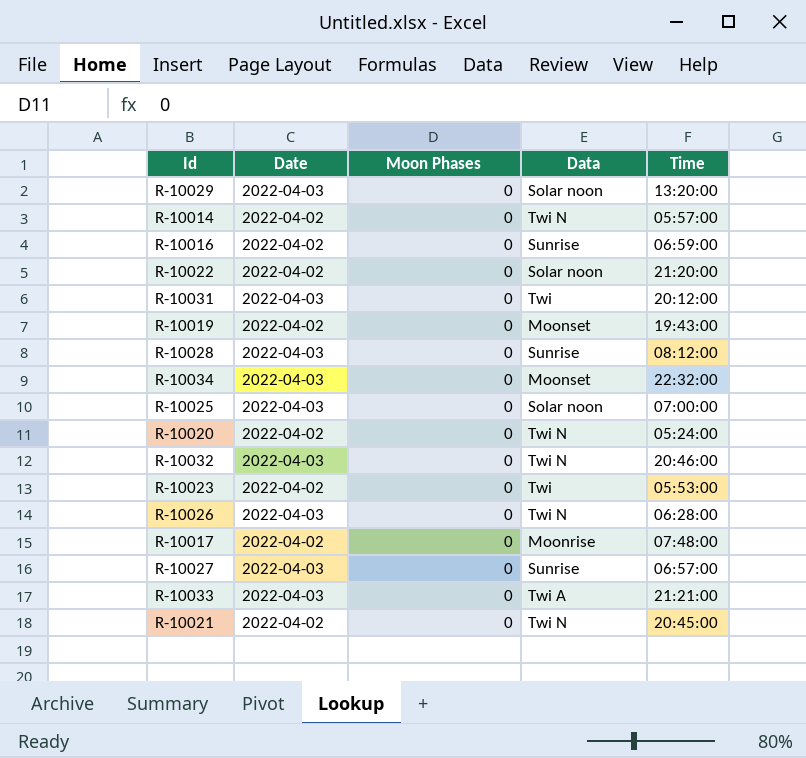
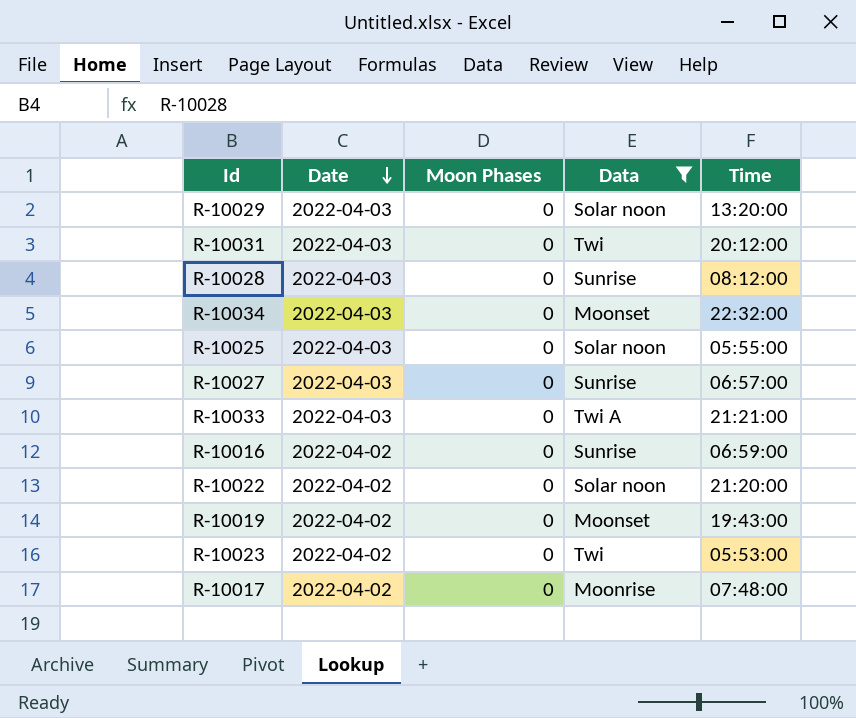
filter: none -> Data != Twi N
row order: none -> Date descending
R-10025 | Time: 07:00:00 -> 05:55:00

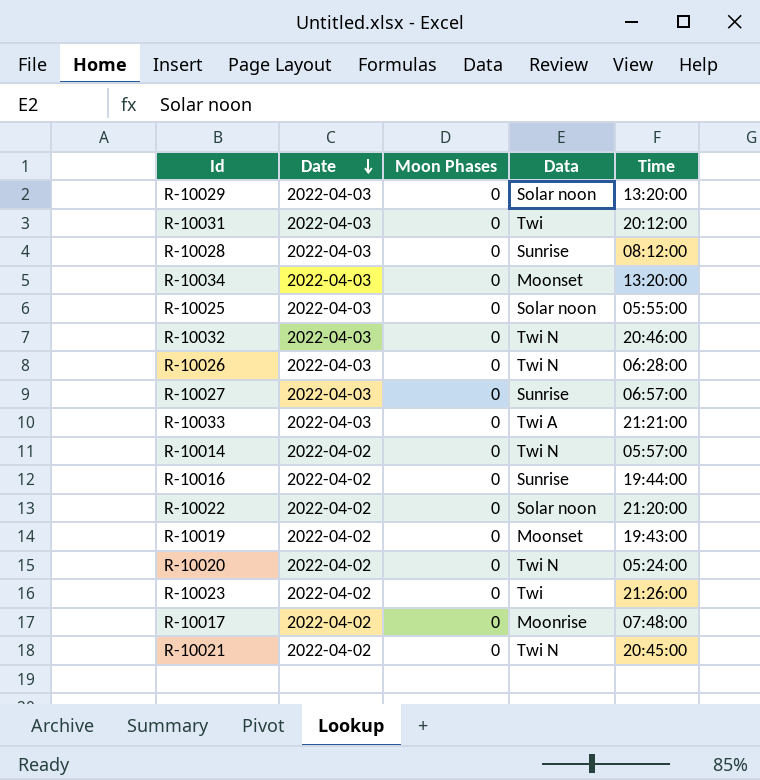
filter: Data != Twi N -> none
R-10034 | Time: 22:32:00 -> 13:20:00
R-10016 | Time: 06:59:00 -> 19:44:00
R-10023 | Time: 05:53:00 -> 21:26:00

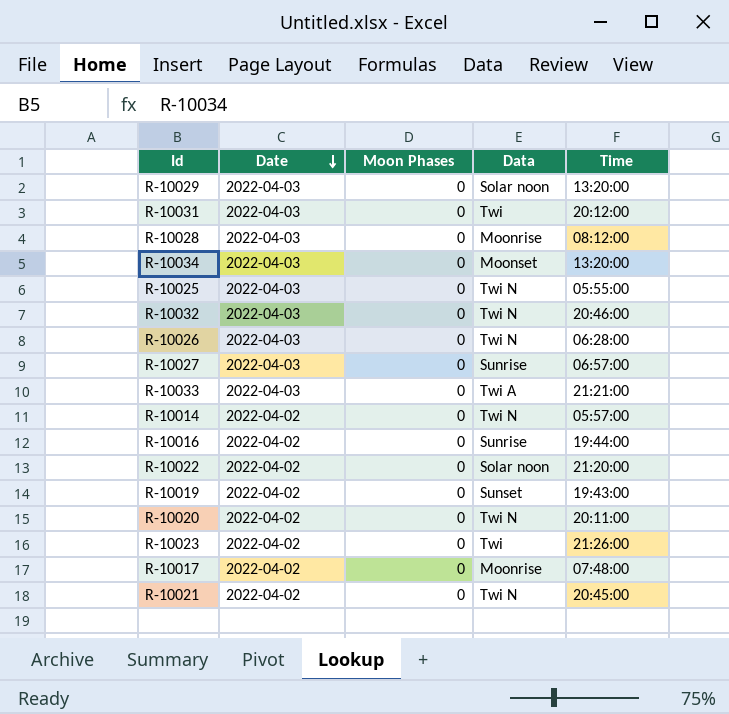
R-10028 | Data: Sunrise -> Moonrise
R-10025 | Data: Solar noon -> Twi N
R-10019 | Data: Moonset -> Sunset
R-10020 | Time: 05:24:00 -> 20:11:00

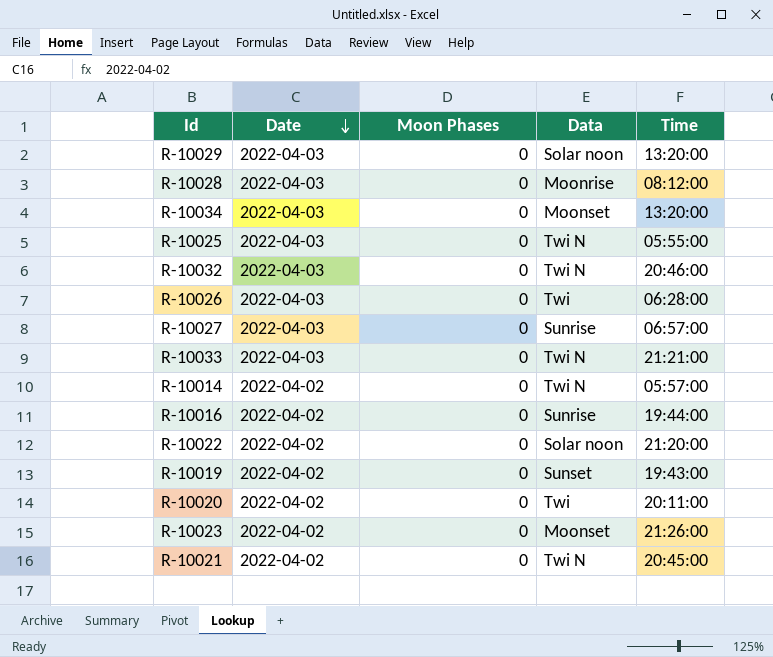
row R-10031: 2022-04-03 | 0 | Twi | 20:12:00 -> none
row R-10017: 2022-04-02 | 0 | Moonrise | 07:48:00 -> none
R-10026 | Data: Twi N -> Twi
R-10033 | Data: Twi A -> Twi N
R-10020 | Data: Twi N -> Twi
R-10023 | Data: Twi -> Moonset

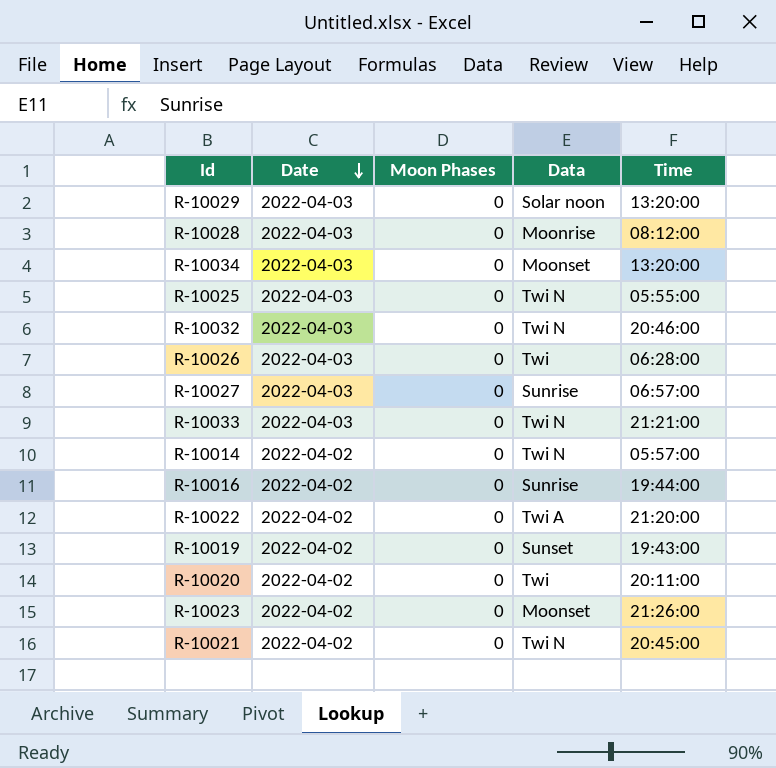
R-10022 | Data: Solar noon -> Twi A

